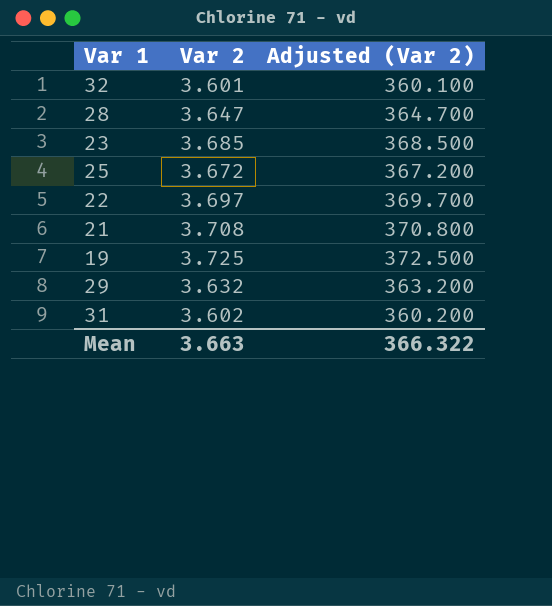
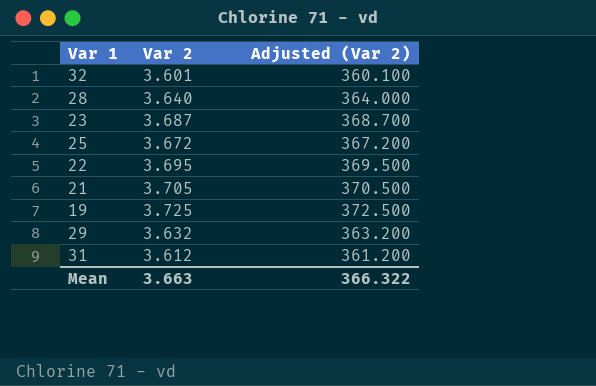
28 | Var 2: 3.647 -> 3.640
28 | Adjusted (Var 2): 364.700 -> 364.000
23 | Var 2: 3.685 -> 3.687
23 | Adjusted (Var 2): 368.500 -> 368.700
22 | Var 2: 3.697 -> 3.695
22 | Adjusted (Var 2): 369.700 -> 369.500
21 | Var 2: 3.708 -> 3.705
21 | Adjusted (Var 2): 370.800 -> 370.500
31 | Var 2: 3.602 -> 3.612
31 | Adjusted (Var 2): 360.200 -> 361.200

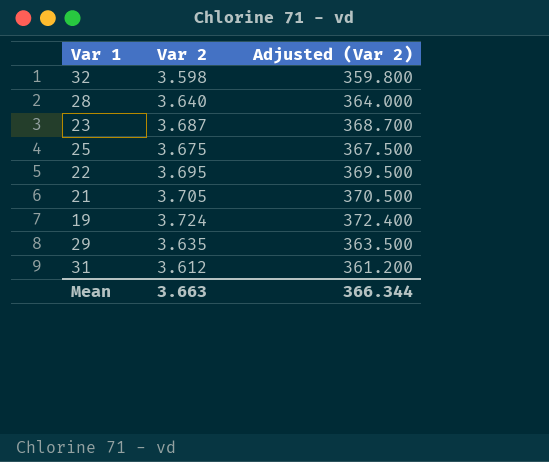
32 | Var 2: 3.601 -> 3.598
32 | Adjusted (Var 2): 360.100 -> 359.800
25 | Var 2: 3.672 -> 3.675
25 | Adjusted (Var 2): 367.200 -> 367.500
19 | Var 2: 3.725 -> 3.724
19 | Adjusted (Var 2): 372.500 -> 372.400
29 | Var 2: 3.632 -> 3.635
29 | Adjusted (Var 2): 363.200 -> 363.500
Mean | Adjusted (Var 2): 366.322 -> 366.344

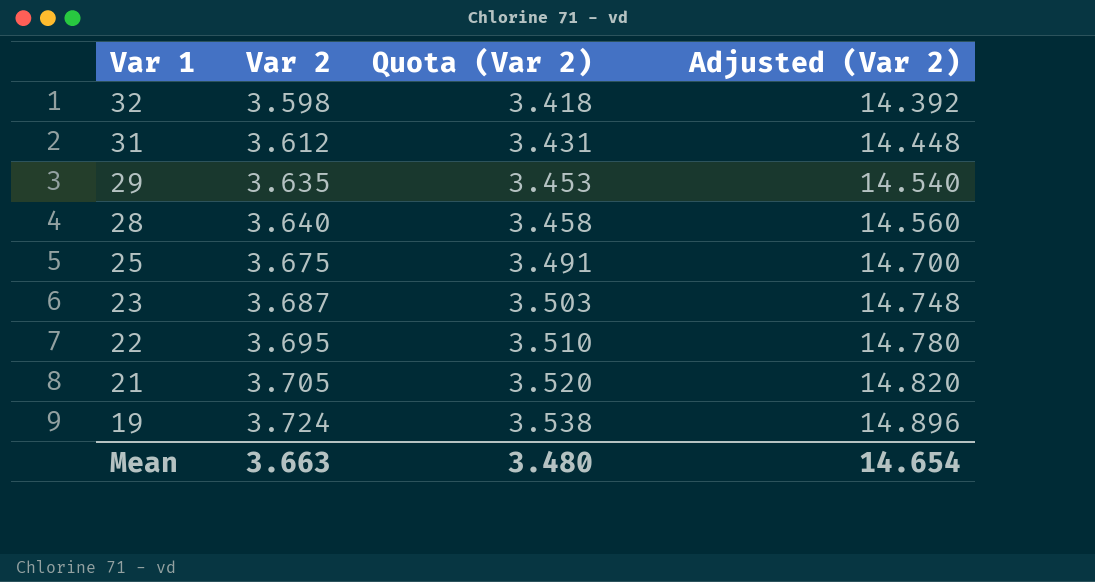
row order: none -> Var 1 descending
column Quota (Var 2) | formula: none -> [Var 2] * 0.95
column Adjusted (Var 2) | formula: [Var 2] * 100 -> [Var 2] * 4
Mean | Adjusted (Var 2): 366.344 -> 14.654

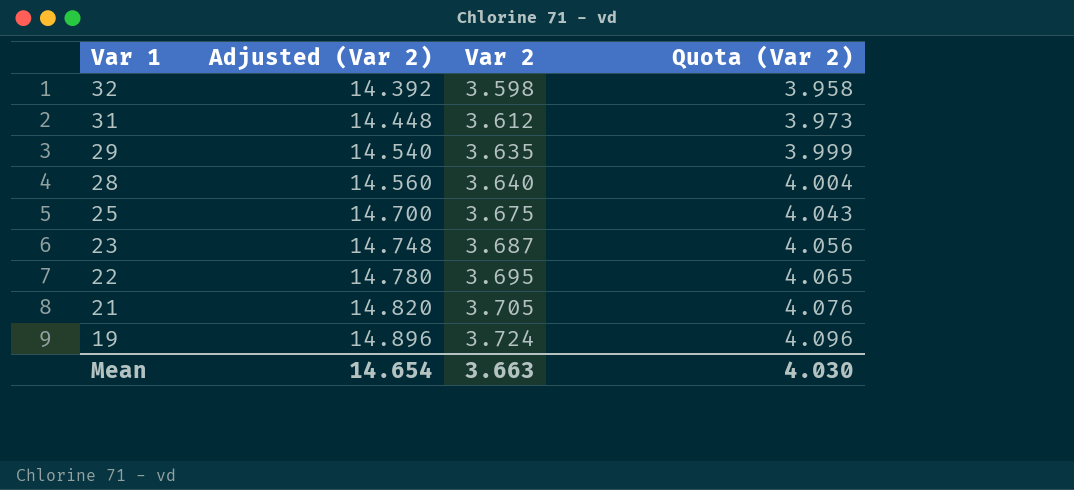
column Adjusted (Var 2) | position: 4 -> 2
column Quota (Var 2) | formula: [Var 2] * 0.95 -> [Var 2] * 1.1
Mean | Quota (Var 2): 3.480 -> 4.030

